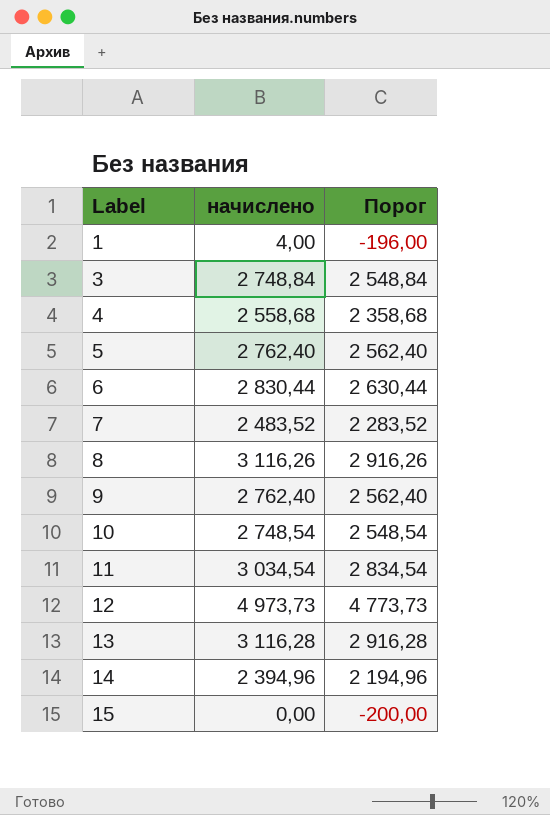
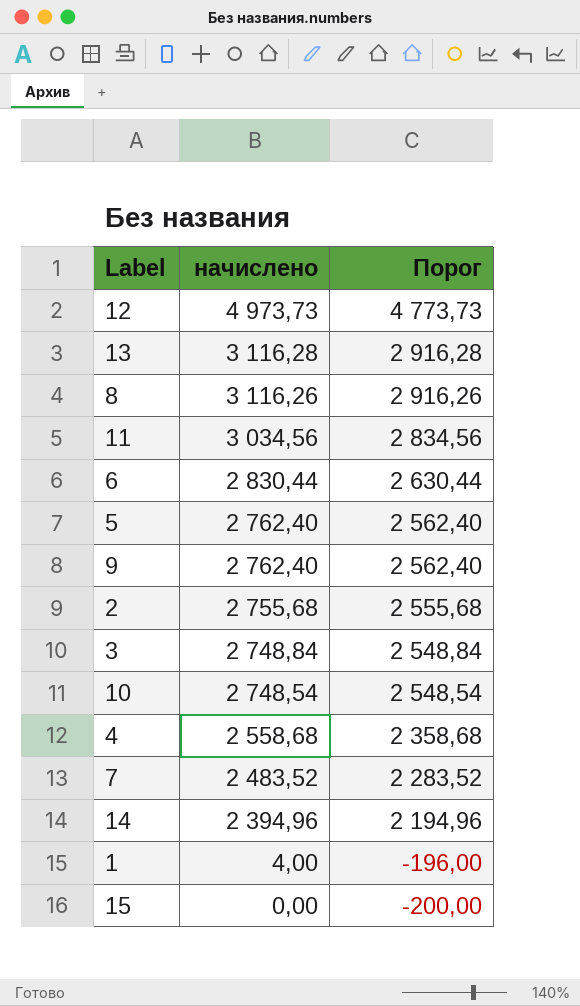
row order: Label ascending -> начислено descending
11 | начислено: 3 034,54 -> 3 034,56
11 | Порог: 2 834,54 -> 2 834,56
row 2: none -> 2 755,68 | 2 555,68

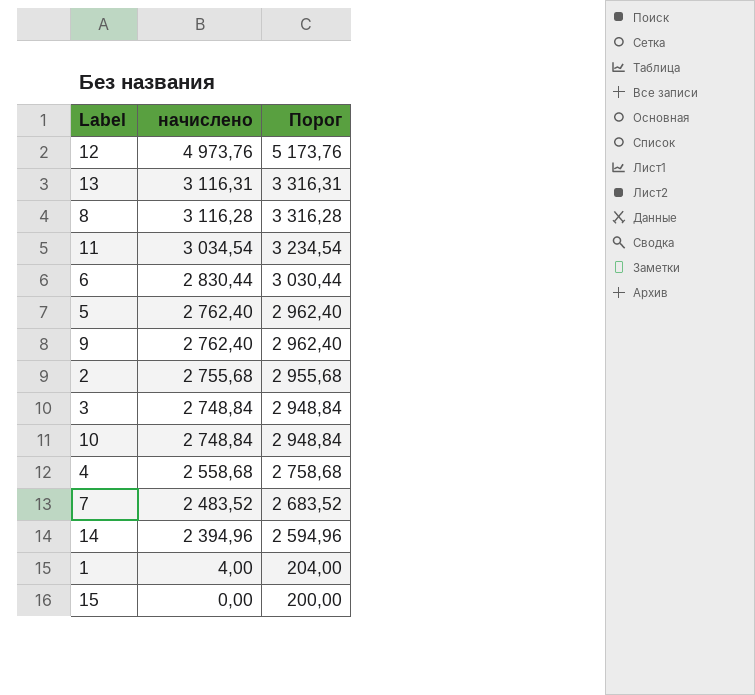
column Порог | formula: [начислено] - 200 -> [начислено] + 200
12 | начислено: 4 973,73 -> 4 973,76
13 | начислено: 3 116,28 -> 3 116,31
8 | начислено: 3 116,26 -> 3 116,28
11 | начислено: 3 034,56 -> 3 034,54
10 | начислено: 2 748,54 -> 2 748,84

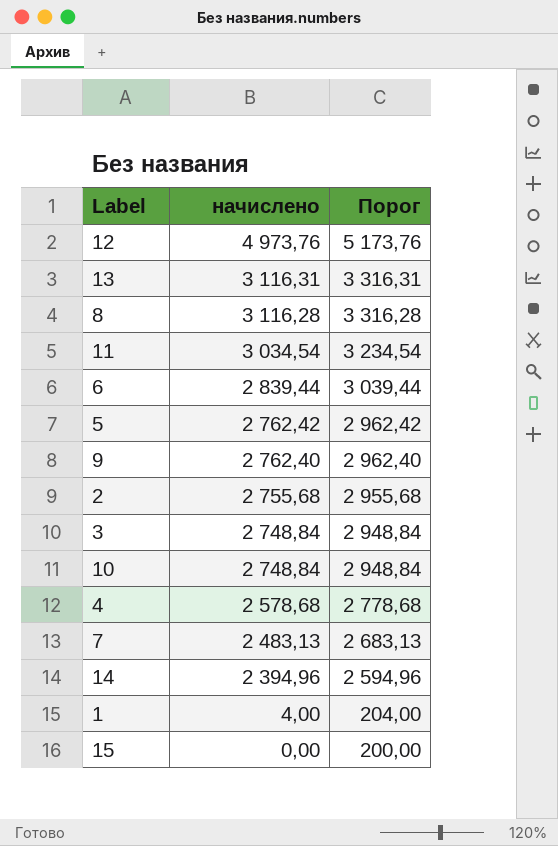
6 | начислено: 2 830,44 -> 2 839,44
6 | Порог: 3 030,44 -> 3 039,44
5 | начислено: 2 762,40 -> 2 762,42
5 | Порог: 2 962,40 -> 2 962,42
4 | начислено: 2 558,68 -> 2 578,68
4 | Порог: 2 758,68 -> 2 778,68
7 | начислено: 2 483,52 -> 2 483,13
7 | Порог: 2 683,52 -> 2 683,13

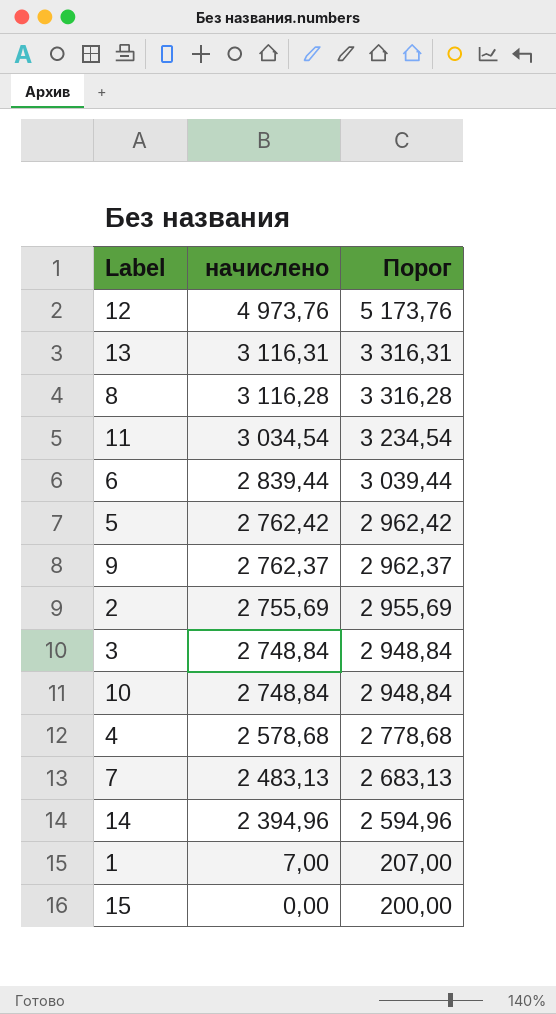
9 | начислено: 2 762,40 -> 2 762,37
9 | Порог: 2 962,40 -> 2 962,37
2 | начислено: 2 755,68 -> 2 755,69
2 | Порог: 2 955,68 -> 2 955,69
1 | начислено: 4,00 -> 7,00
1 | Порог: 204,00 -> 207,00

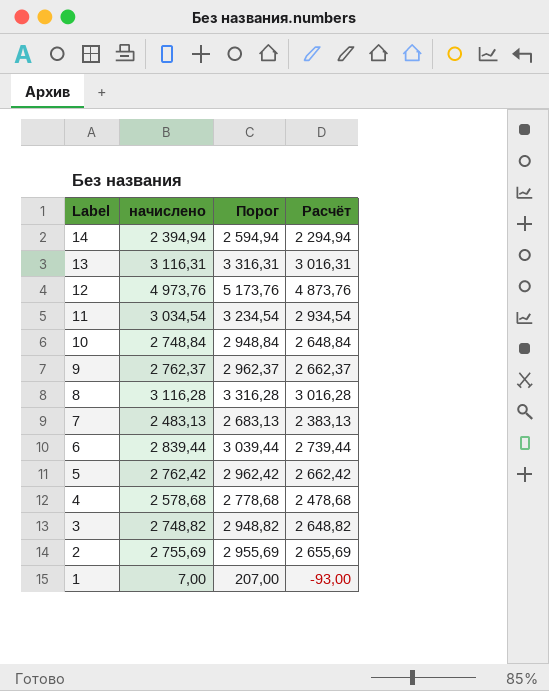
row order: начислено descending -> Label descending
column Расчёт | formula: none -> [начислено] - 100
row 15: 0,00 | 200,00 -> none
14 | начислено: 2 394,96 -> 2 394,94
14 | Порог: 2 594,96 -> 2 594,94
3 | начислено: 2 748,84 -> 2 748,82
3 | Порог: 2 948,84 -> 2 948,82

